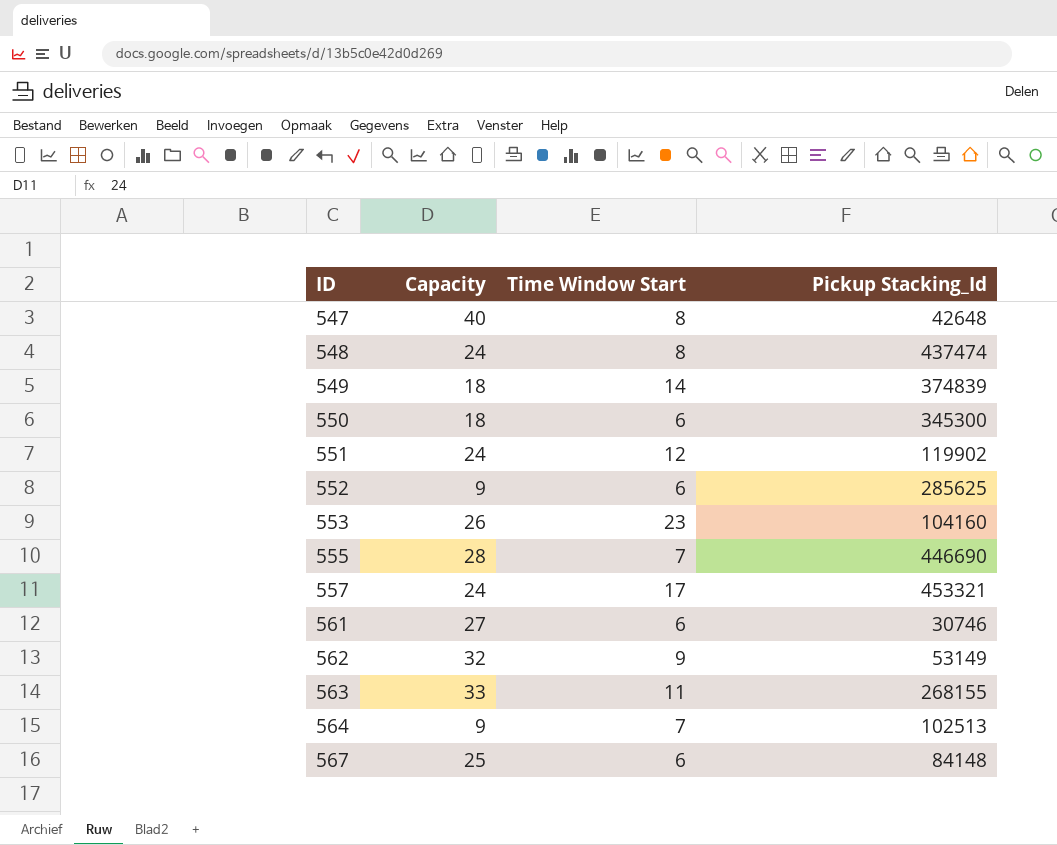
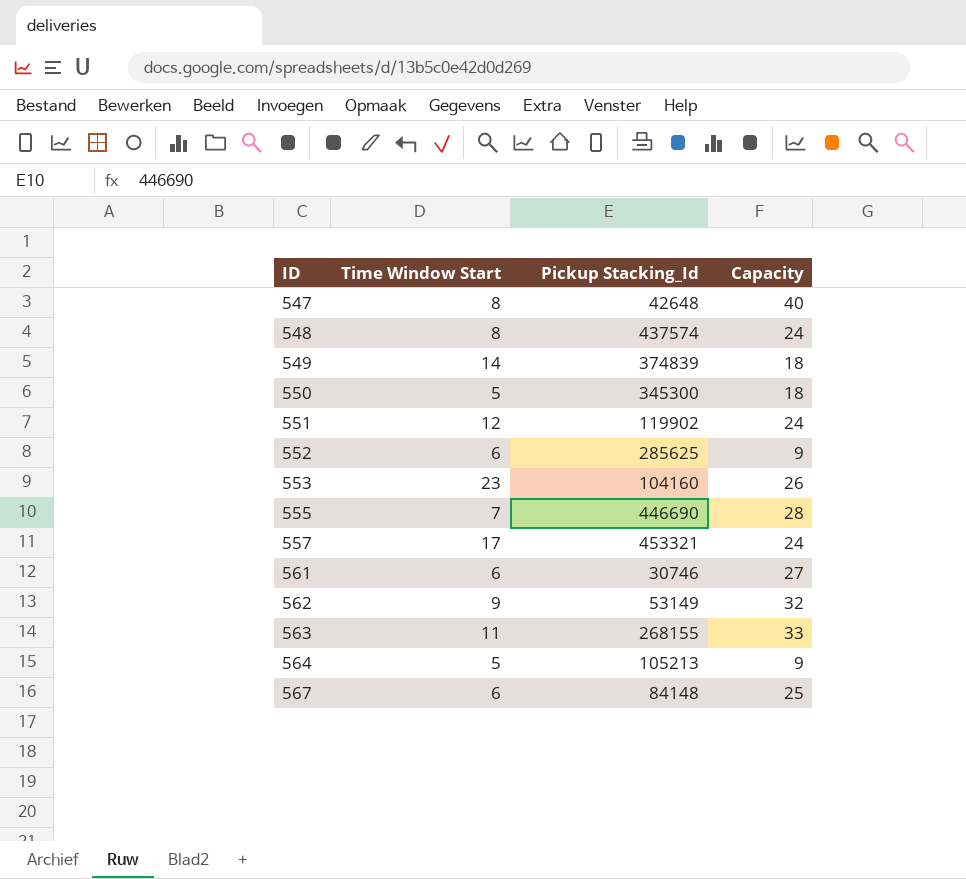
column Capacity | position: 2 -> 4
548 | Pickup Stacking_Id: 437474 -> 437574
550 | Time Window Start: 6 -> 5
564 | Time Window Start: 7 -> 5
564 | Pickup Stacking_Id: 102513 -> 105213

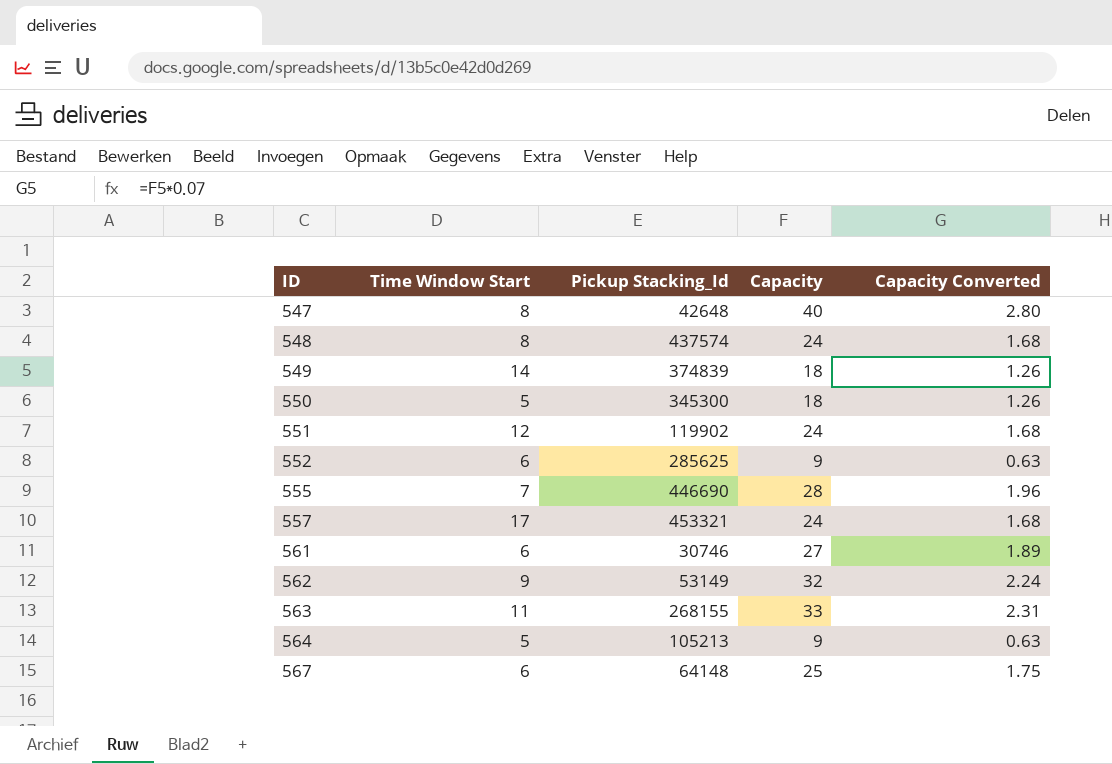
column Capacity Converted | formula: none -> [Capacity] * 0.07
row 553: 23 | 104160 | 26 -> none
567 | Pickup Stacking_Id: 84148 -> 64148

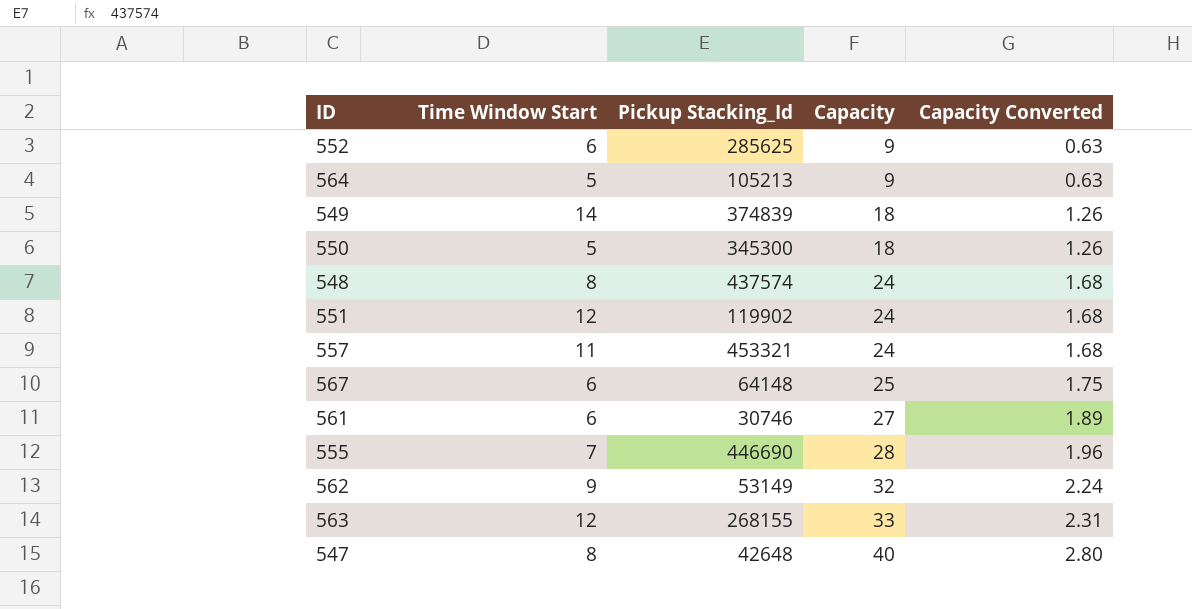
row order: ID ascending -> Capacity ascending
557 | Time Window Start: 17 -> 11
563 | Time Window Start: 11 -> 12

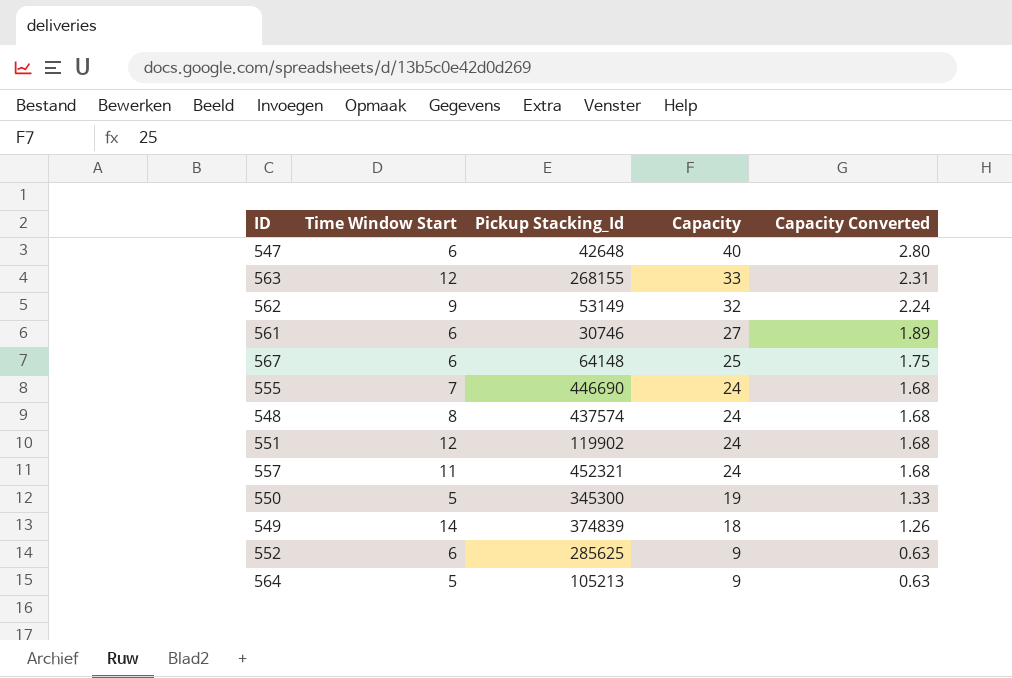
row order: Capacity ascending -> Capacity descending
547 | Time Window Start: 8 -> 6
555 | Capacity: 28 -> 24
555 | Capacity Converted: 1.96 -> 1.68
557 | Pickup Stacking_Id: 453321 -> 452321
550 | Capacity: 18 -> 19
550 | Capacity Converted: 1.26 -> 1.33

